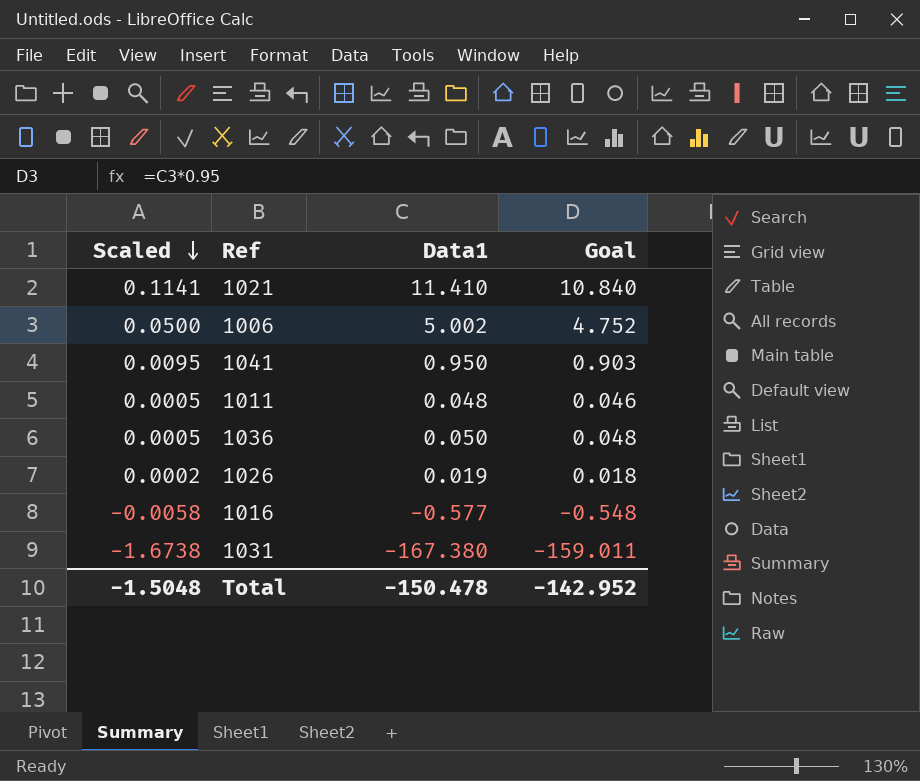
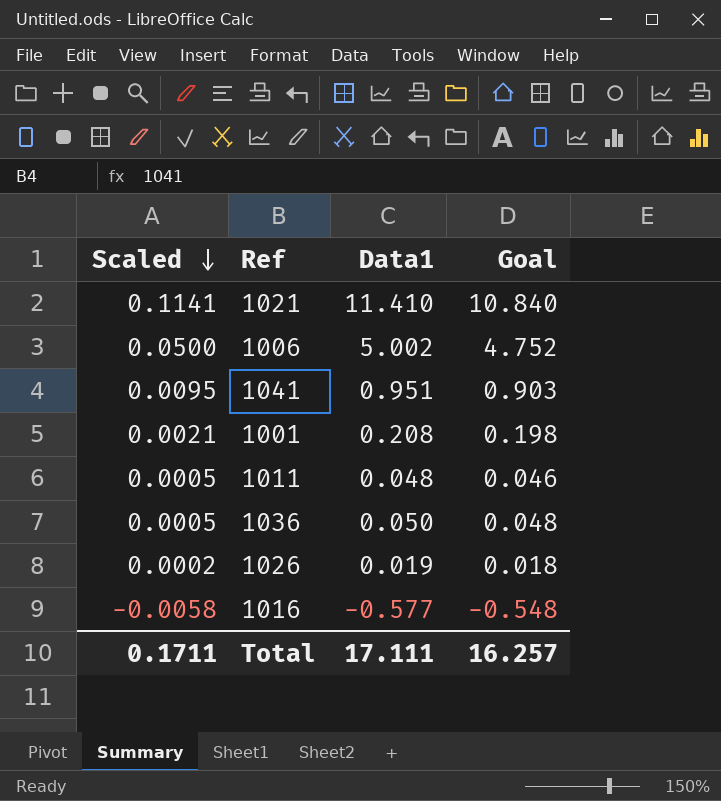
row 1031: -1.6738 | -167.380 | -159.011 -> none
1041 | Data1: 0.950 -> 0.951
row 1001: none -> 0.0021 | 0.208 | 0.198
Total | Scaled: -1.5048 -> 0.1711
Total | Data1: -150.478 -> 17.111
Total | Goal: -142.952 -> 16.257

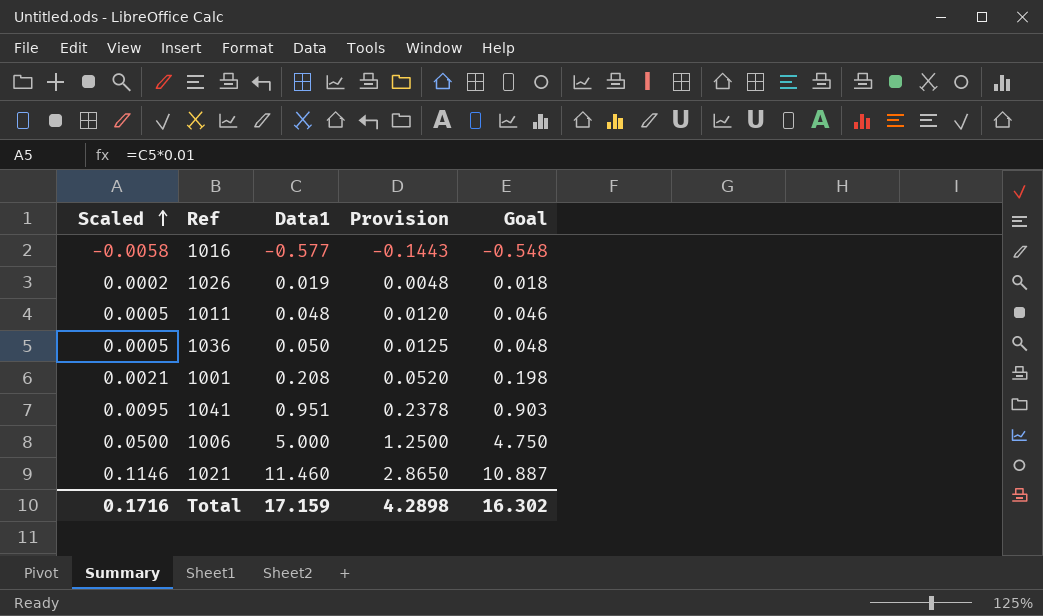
row order: Scaled descending -> Scaled ascending
column Provision | formula: none -> [Data1] * 0.25
1006 | Data1: 5.002 -> 5.000
1006 | Goal: 4.752 -> 4.750
1021 | Scaled: 0.1141 -> 0.1146
1021 | Data1: 11.410 -> 11.460
1021 | Goal: 10.840 -> 10.887
Total | Scaled: 0.1711 -> 0.1716
Total | Data1: 17.111 -> 17.159
Total | Goal: 16.257 -> 16.302

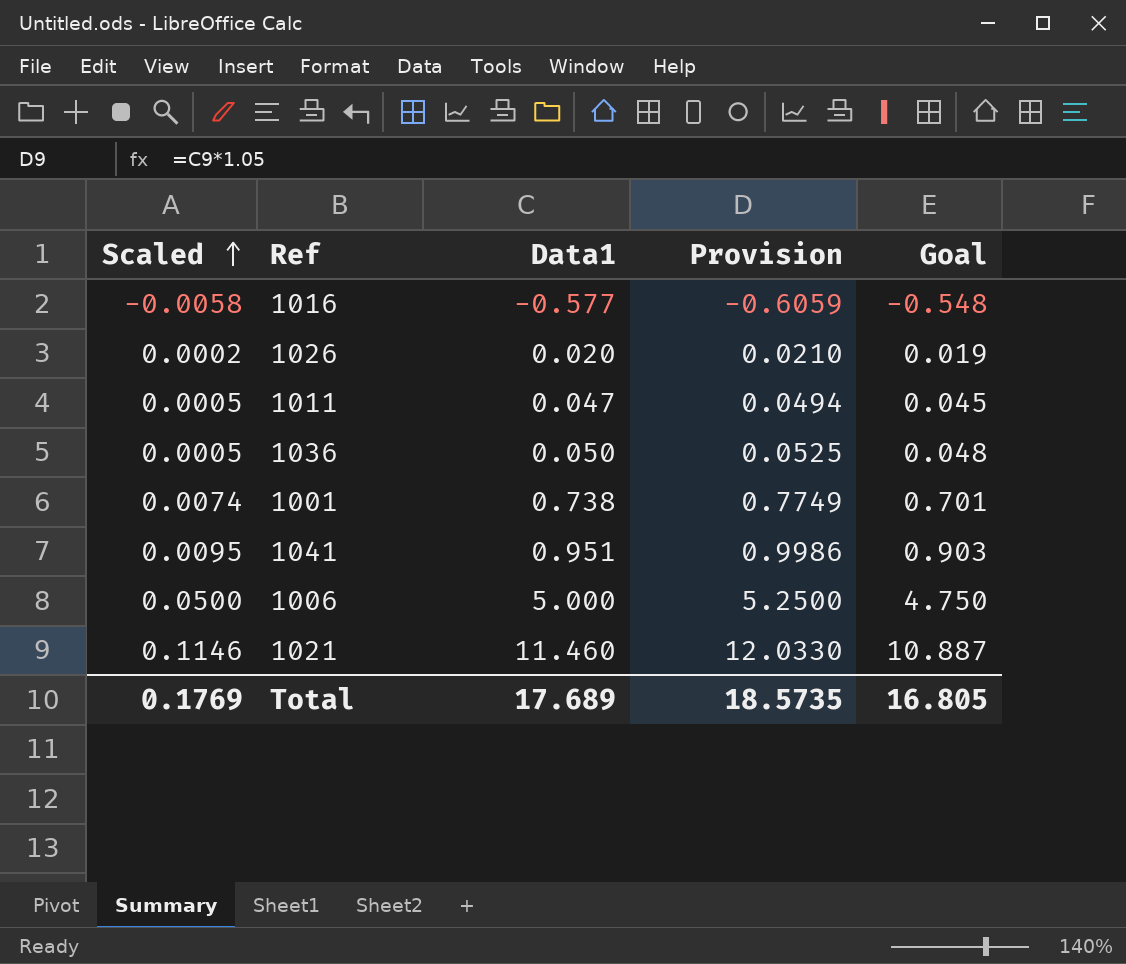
column Provision | formula: [Data1] * 0.25 -> [Data1] * 1.05
1026 | Data1: 0.019 -> 0.020
1026 | Goal: 0.018 -> 0.019
1011 | Data1: 0.048 -> 0.047
1011 | Goal: 0.046 -> 0.045
1001 | Scaled: 0.0021 -> 0.0074
1001 | Data1: 0.208 -> 0.738
1001 | Goal: 0.198 -> 0.701
Total | Scaled: 0.1716 -> 0.1769
Total | Data1: 17.159 -> 17.689
Total | Provision: 4.2898 -> 18.5735
Total | Goal: 16.302 -> 16.805

